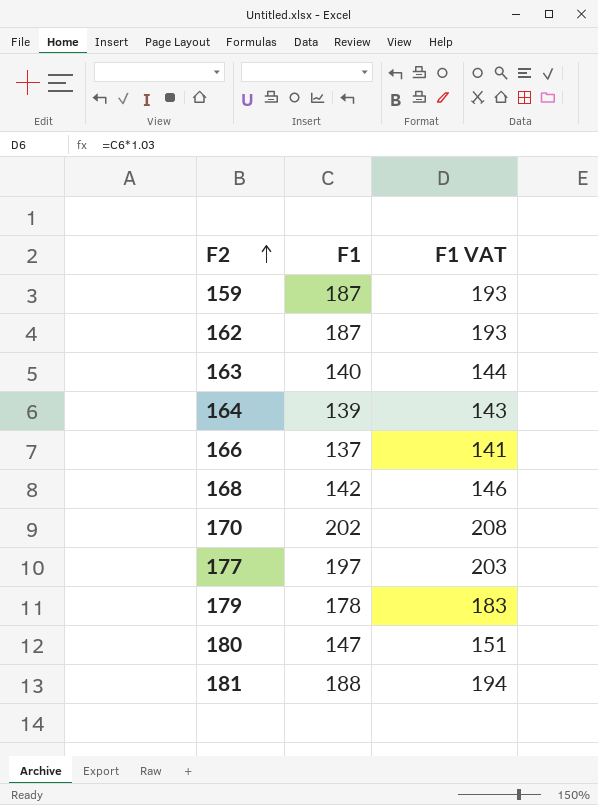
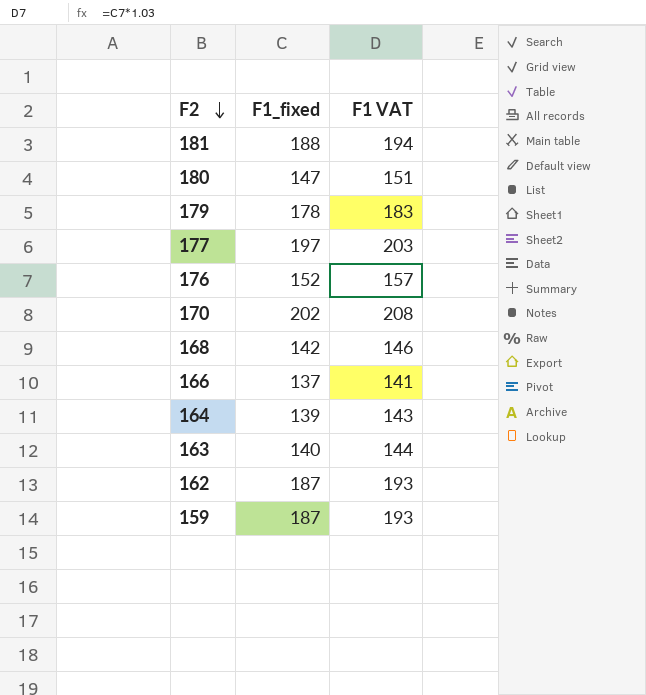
row order: F2 ascending -> F2 descending
column name: F1 -> F1_fixed
row 176: none -> 152 | 157

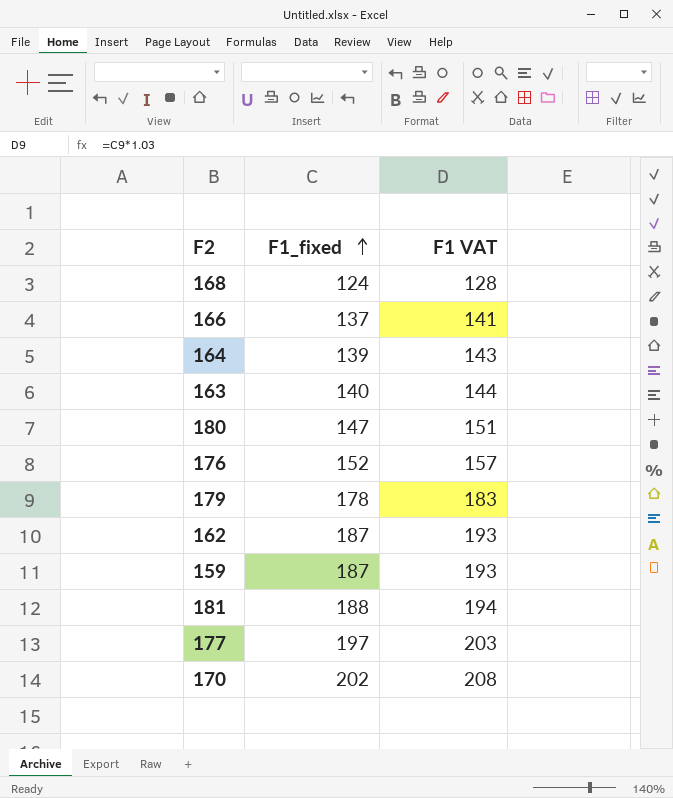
row order: F2 descending -> F1_fixed ascending
168 | F1_fixed: 142 -> 124
168 | F1 VAT: 146 -> 128

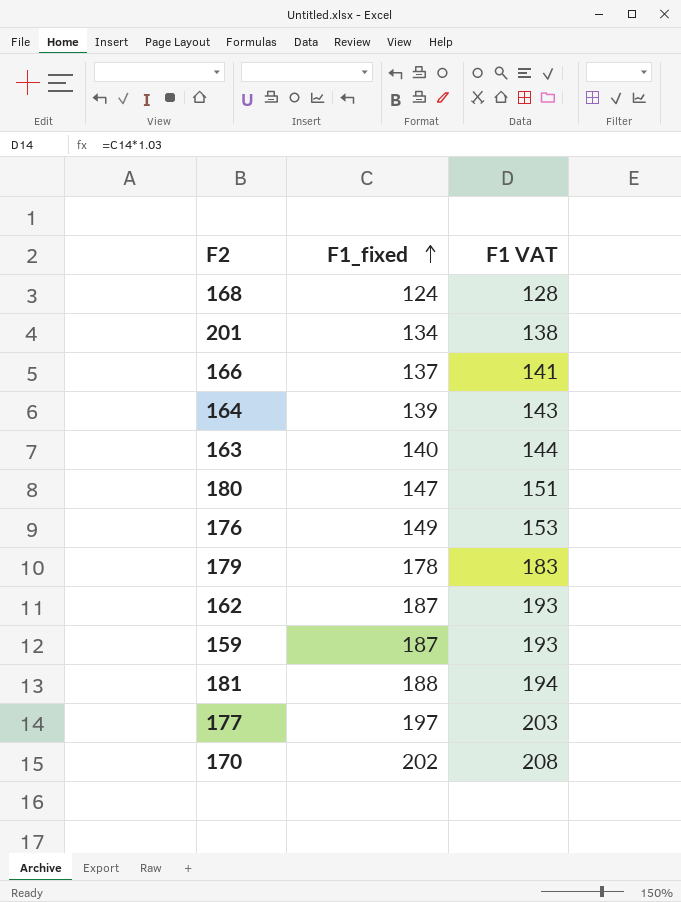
row 201: none -> 134 | 138
176 | F1_fixed: 152 -> 149
176 | F1 VAT: 157 -> 153

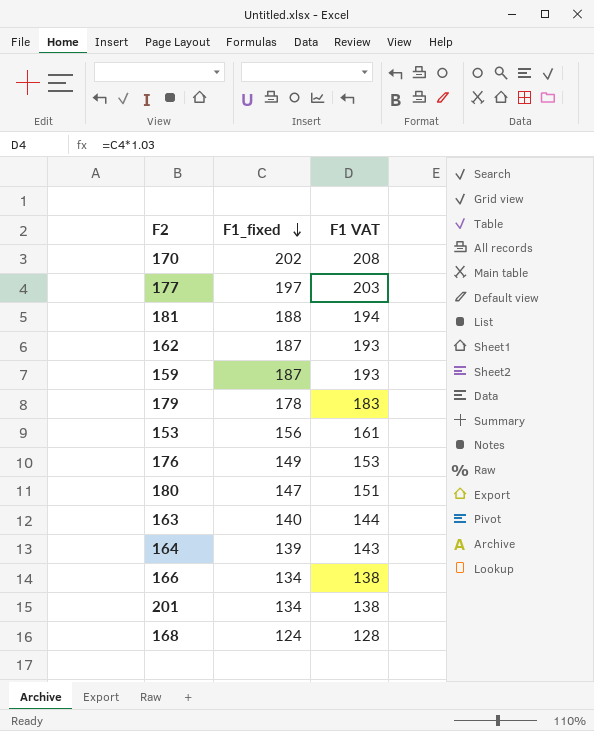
row order: F1_fixed ascending -> F1_fixed descending
row 153: none -> 156 | 161
166 | F1_fixed: 137 -> 134
166 | F1 VAT: 141 -> 138

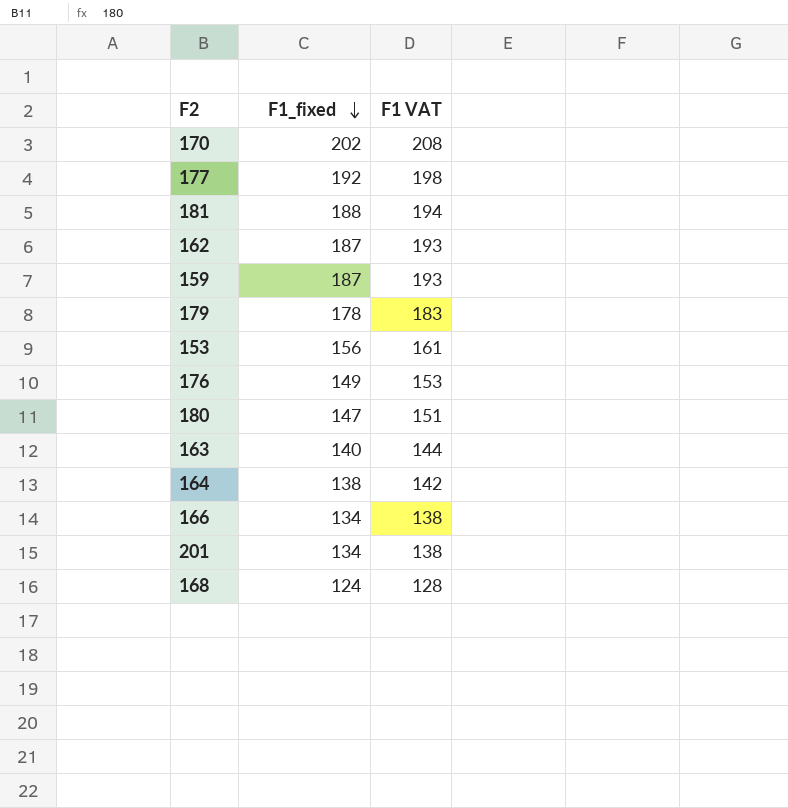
177 | F1_fixed: 197 -> 192
177 | F1 VAT: 203 -> 198
164 | F1_fixed: 139 -> 138
164 | F1 VAT: 143 -> 142

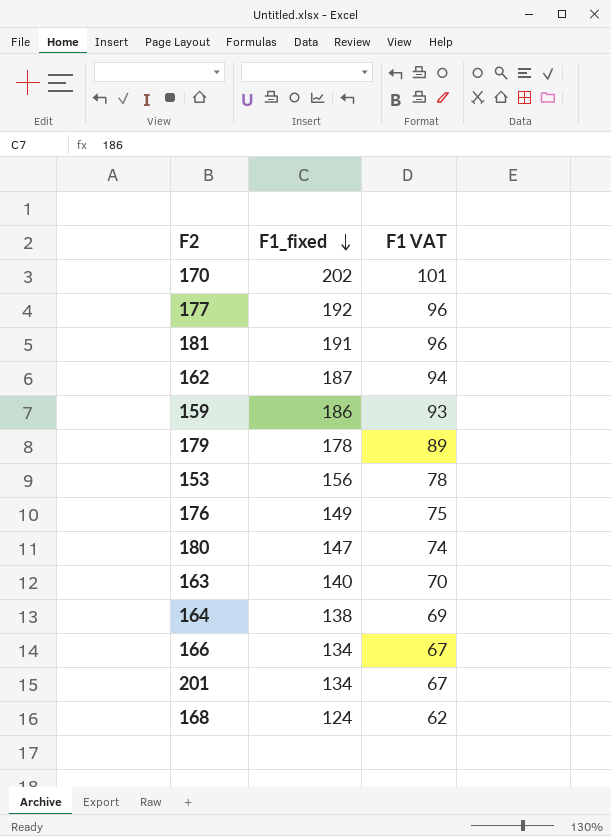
column F1 VAT | formula: [F1_fixed] * 1.03 -> [F1_fixed] * 0.5
181 | F1_fixed: 188 -> 191
159 | F1_fixed: 187 -> 186

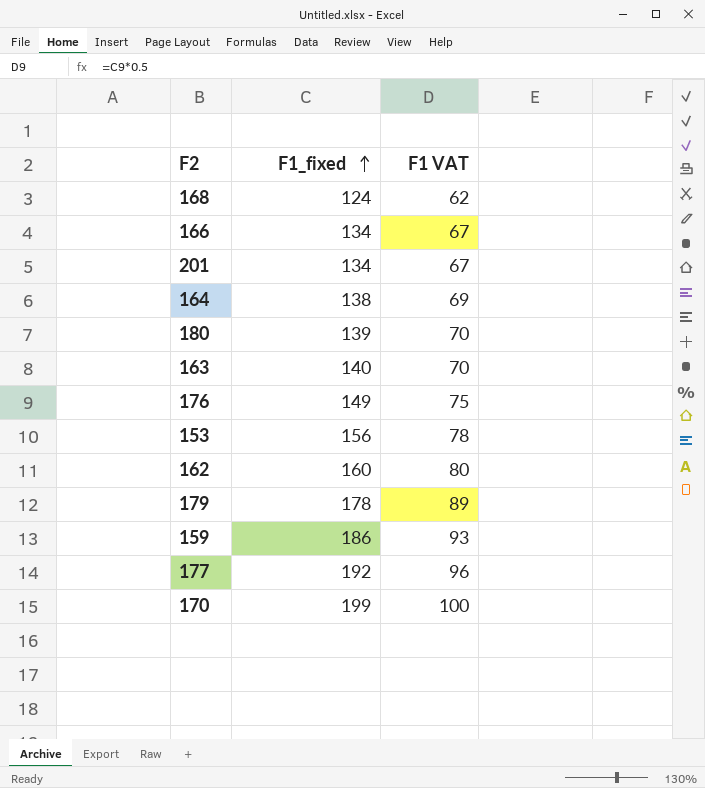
row order: F1_fixed descending -> F1_fixed ascending
row 181: 191 | 96 -> none
180 | F1_fixed: 147 -> 139
180 | F1 VAT: 74 -> 70
162 | F1_fixed: 187 -> 160
162 | F1 VAT: 94 -> 80
170 | F1_fixed: 202 -> 199
170 | F1 VAT: 101 -> 100

